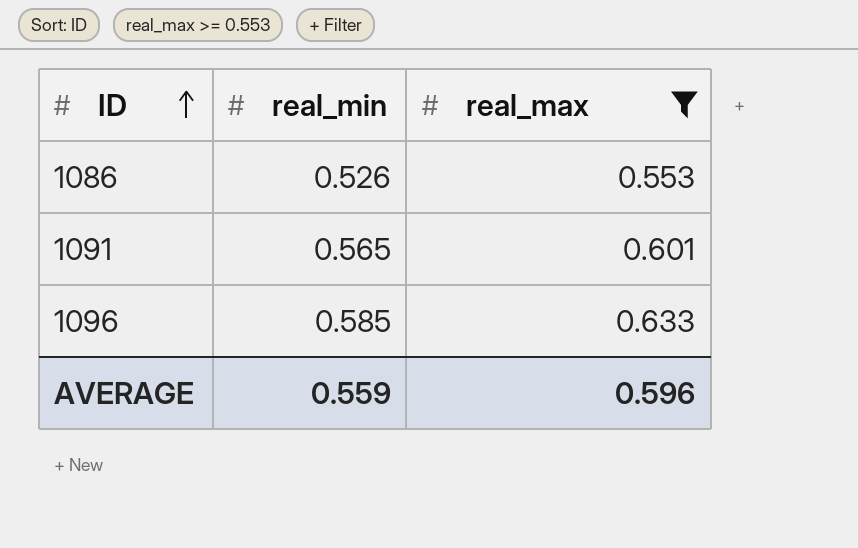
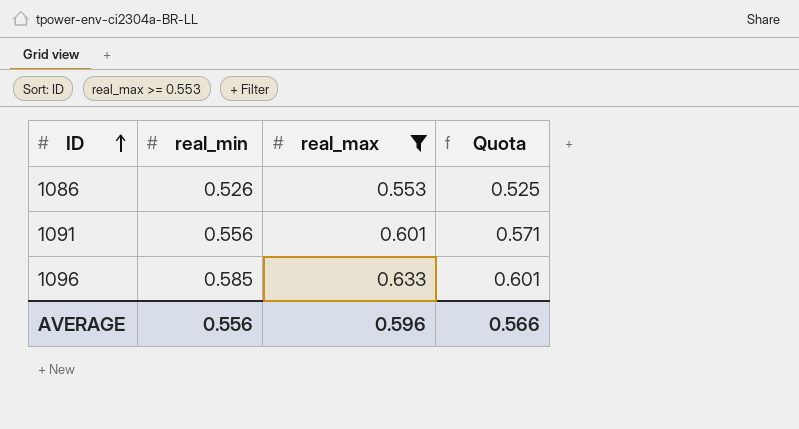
column Quota | formula: none -> [real_max] * 0.95
1091 | real_min: 0.565 -> 0.556
AVERAGE | real_min: 0.559 -> 0.556

